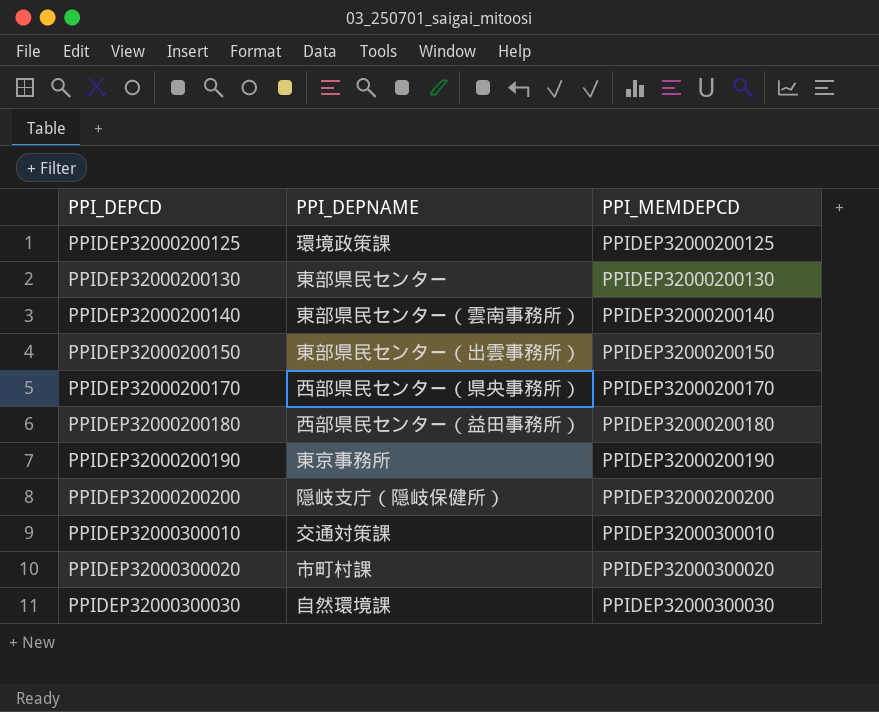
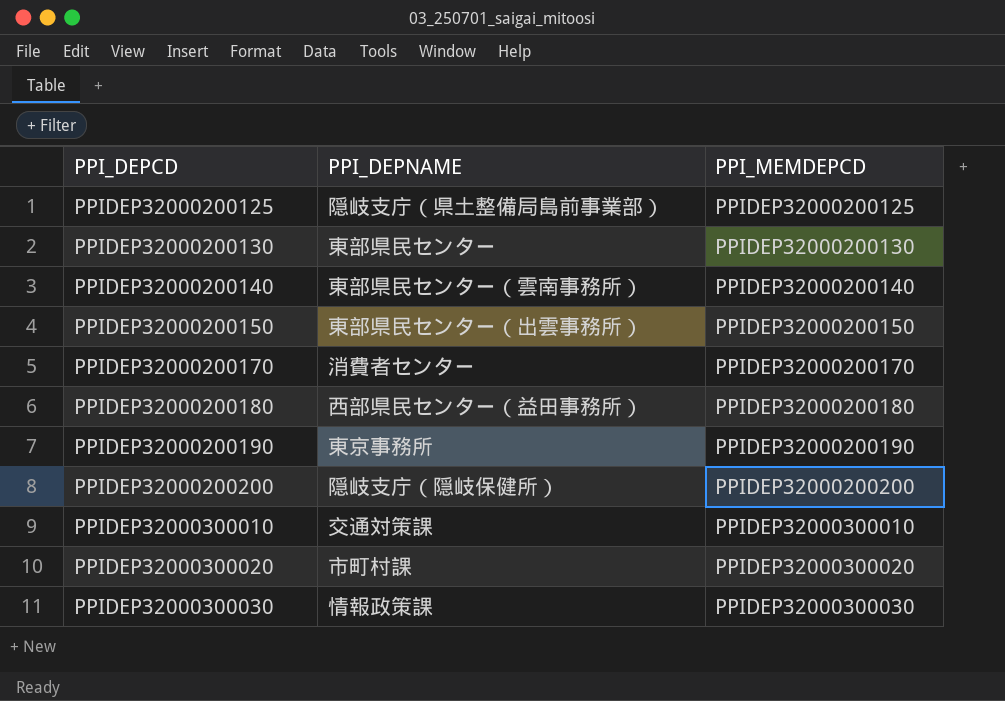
PPIDEP32000200125 | PPI_DEPNAME: 環境政策課 -> 隠岐支庁（県土整備局島前事業部）
PPIDEP32000200170 | PPI_DEPNAME: 西部県民センター（県央事務所） -> 消費者センター
PPIDEP32000300030 | PPI_DEPNAME: 自然環境課 -> 情報政策課

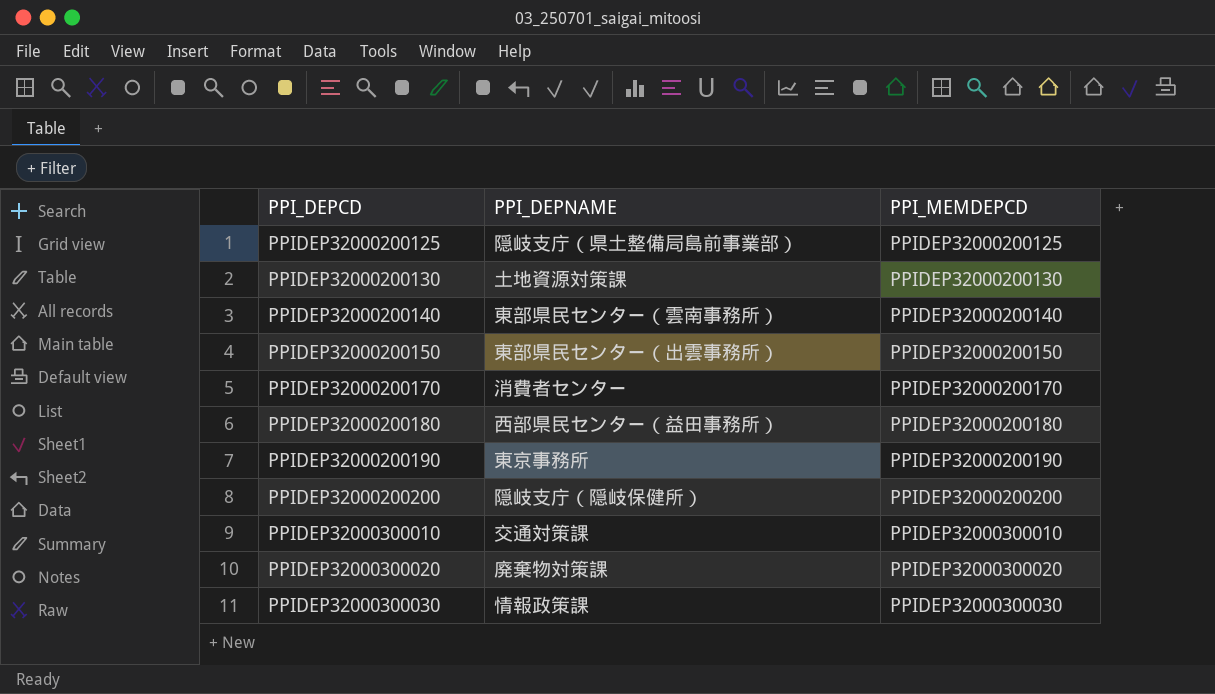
PPIDEP32000200130 | PPI_DEPNAME: 東部県民センター -> 土地資源対策課
PPIDEP32000300020 | PPI_DEPNAME: 市町村課 -> 廃棄物対策課

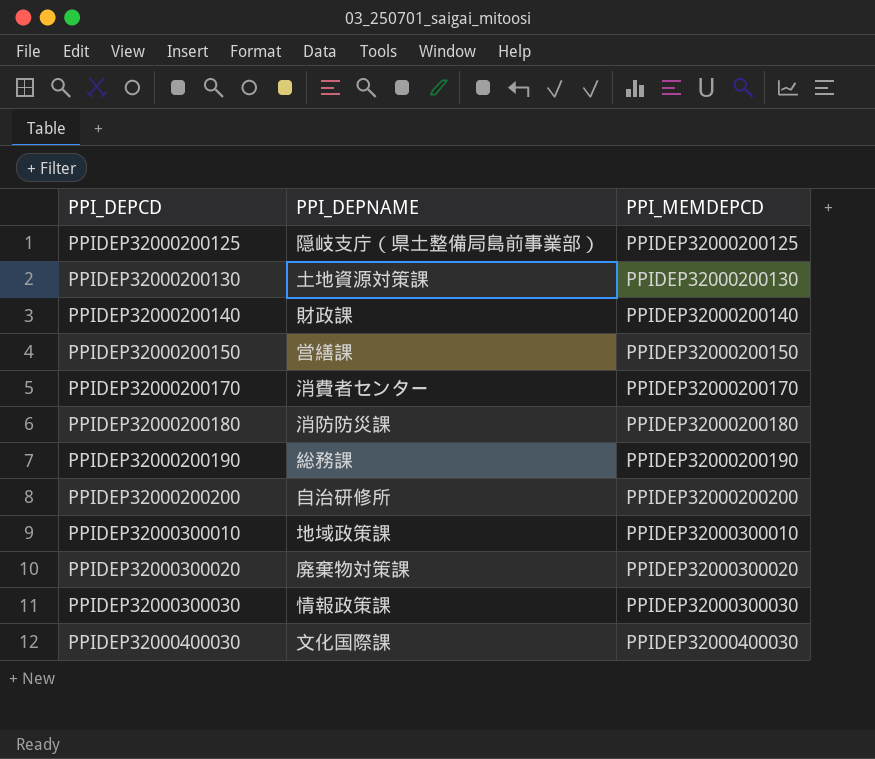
PPIDEP32000200140 | PPI_DEPNAME: 東部県民センター（雲南事務所） -> 財政課
PPIDEP32000200150 | PPI_DEPNAME: 東部県民センター（出雲事務所） -> 営繕課
PPIDEP32000200180 | PPI_DEPNAME: 西部県民センター（益田事務所） -> 消防防災課
PPIDEP32000200190 | PPI_DEPNAME: 東京事務所 -> 総務課
PPIDEP32000200200 | PPI_DEPNAME: 隠岐支庁（隠岐保健所） -> 自治研修所
PPIDEP32000300010 | PPI_DEPNAME: 交通対策課 -> 地域政策課
row PPIDEP32000400030: none -> 文化国際課 | PPIDEP32000400030

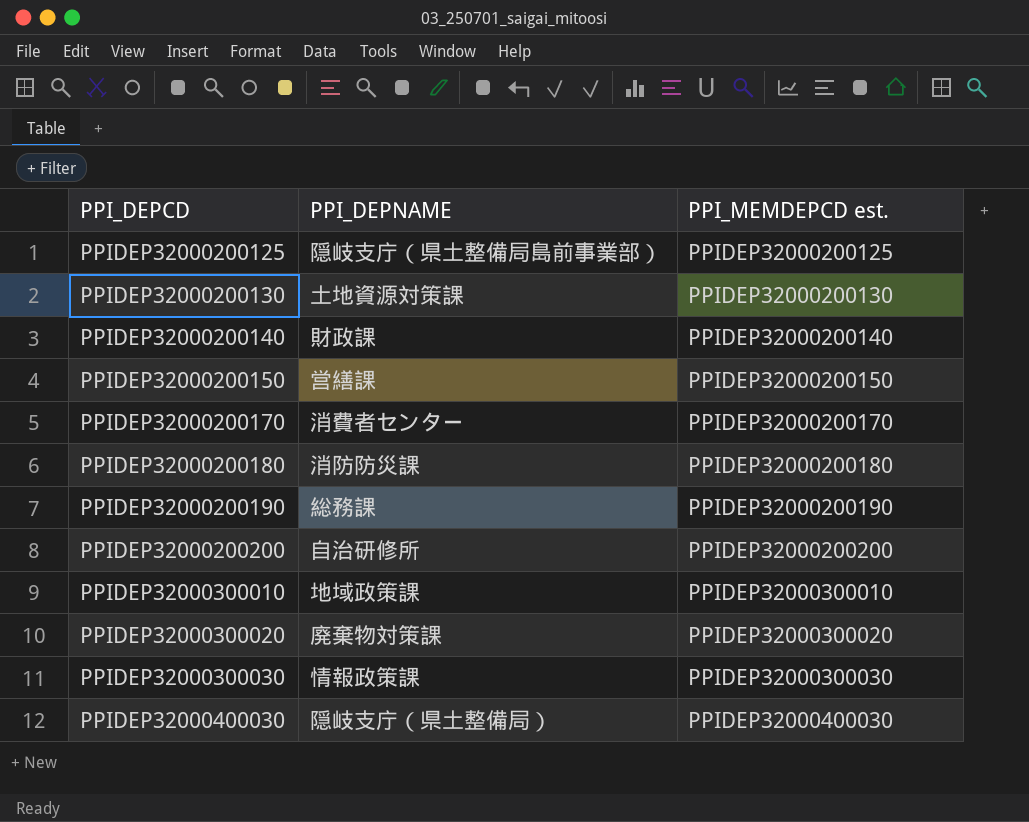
column name: PPI_MEMDEPCD -> PPI_MEMDEPCD est.
PPIDEP32000400030 | PPI_DEPNAME: 文化国際課 -> 隠岐支庁（県土整備局）

